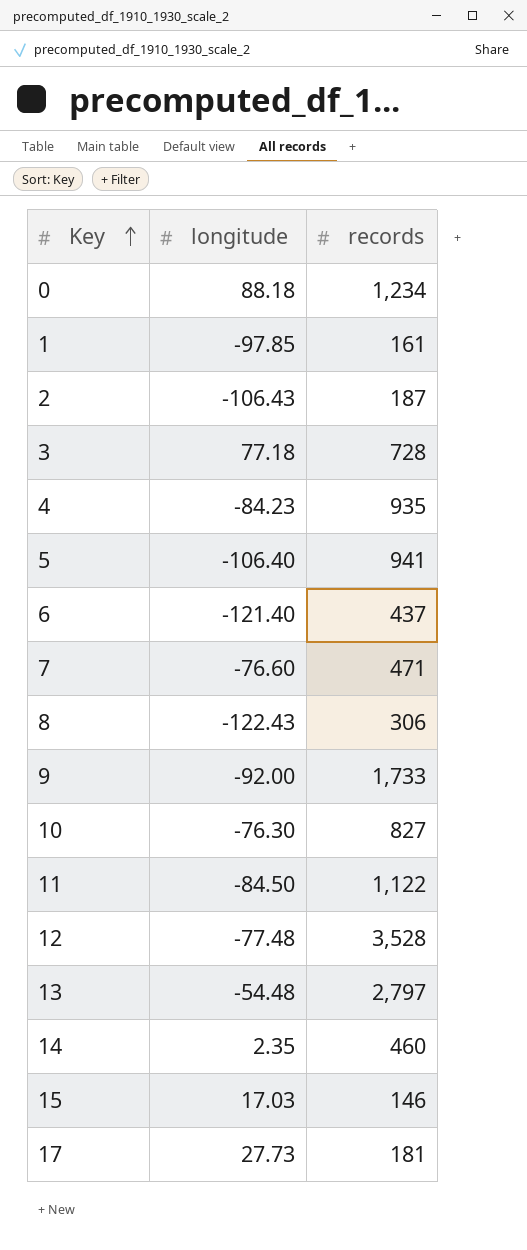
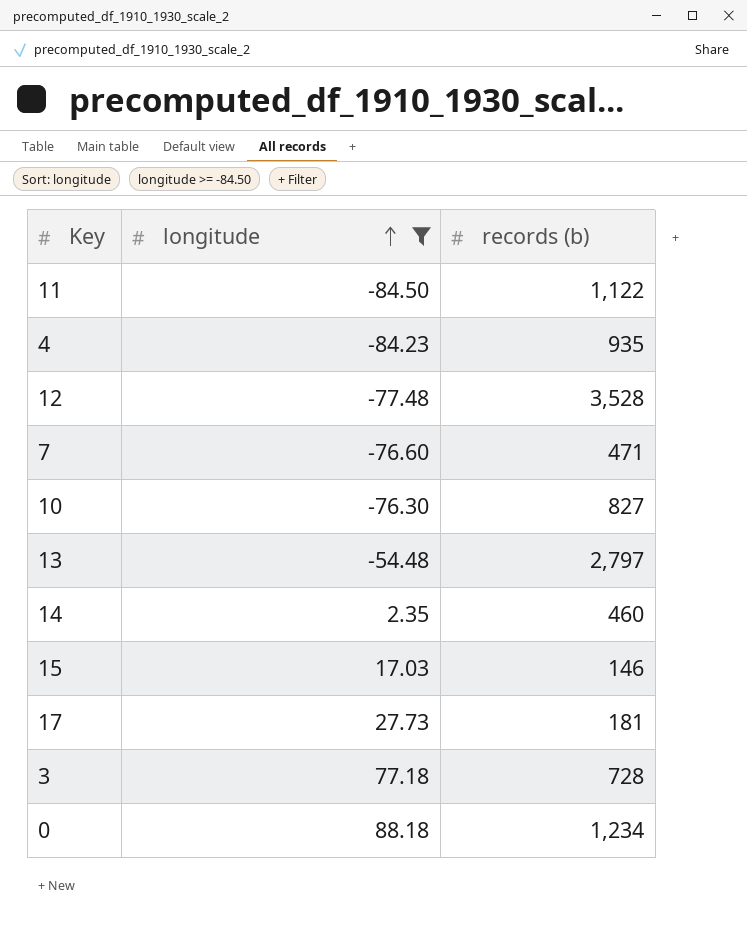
filter: none -> longitude >= -84.50
row order: Key ascending -> longitude ascending
column name: records -> records (b)

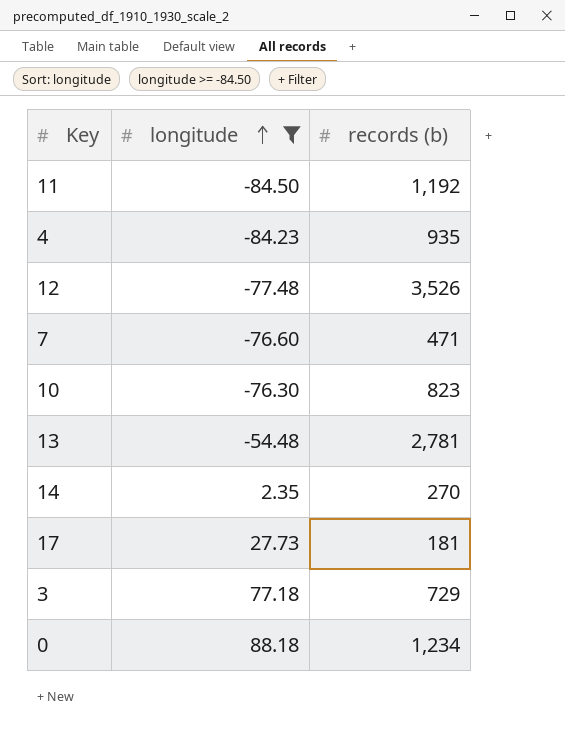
row 15: 17.03 | 146 -> none
11 | records (b): 1,122 -> 1,192
12 | records (b): 3,528 -> 3,526
10 | records (b): 827 -> 823
13 | records (b): 2,797 -> 2,781
14 | records (b): 460 -> 270
3 | records (b): 728 -> 729

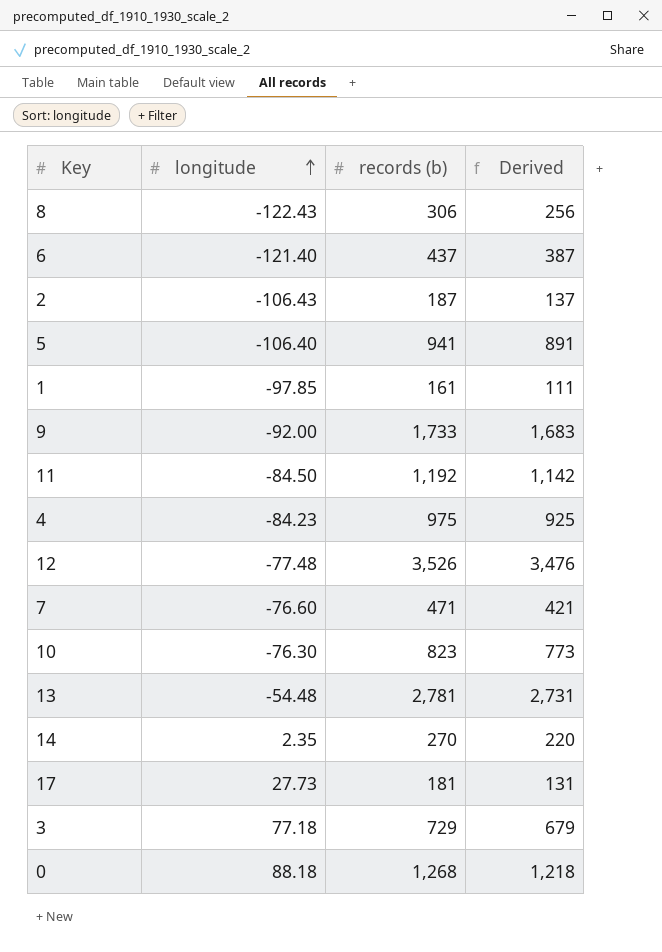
filter: longitude >= -84.50 -> none
column Derived | formula: none -> [records (b)] - 50
4 | records (b): 935 -> 975
0 | records (b): 1,234 -> 1,268

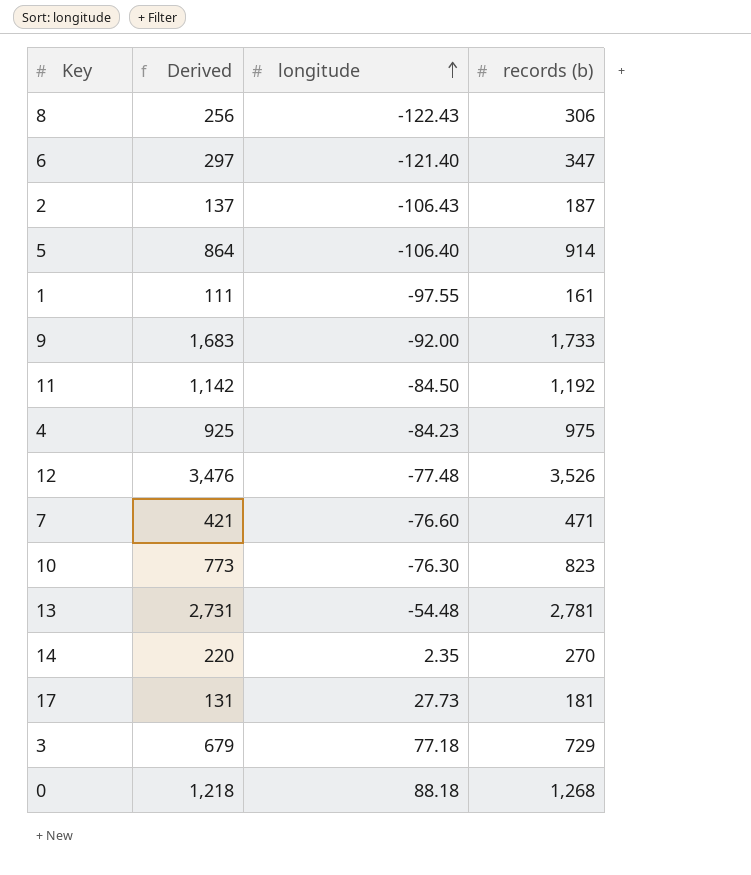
column Derived | position: 4 -> 2
6 | Derived: 387 -> 297
6 | records (b): 437 -> 347
5 | Derived: 891 -> 864
5 | records (b): 941 -> 914
1 | longitude: -97.85 -> -97.55

